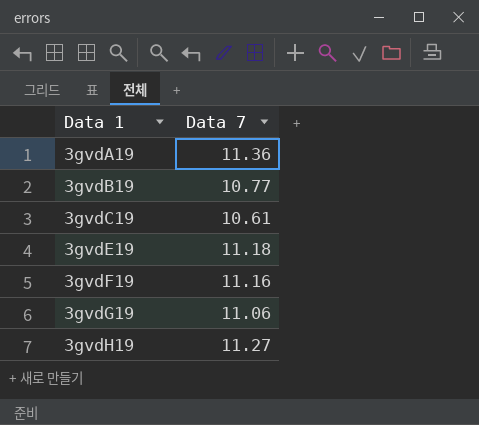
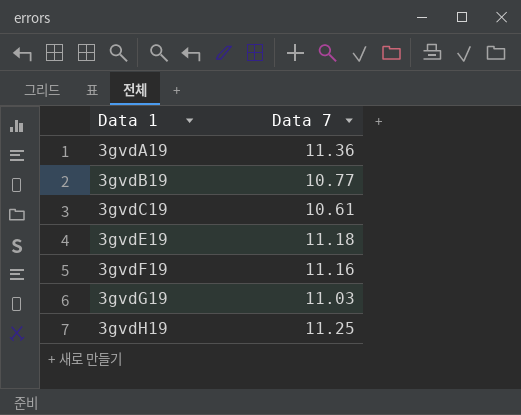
3gvdG19 | Data 7: 11.06 -> 11.03
3gvdH19 | Data 7: 11.27 -> 11.25

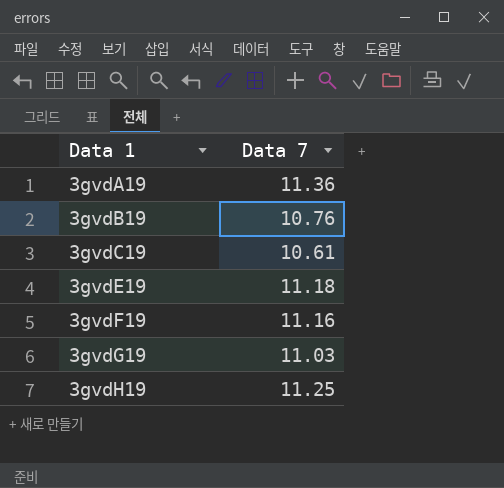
3gvdB19 | Data 7: 10.77 -> 10.76

